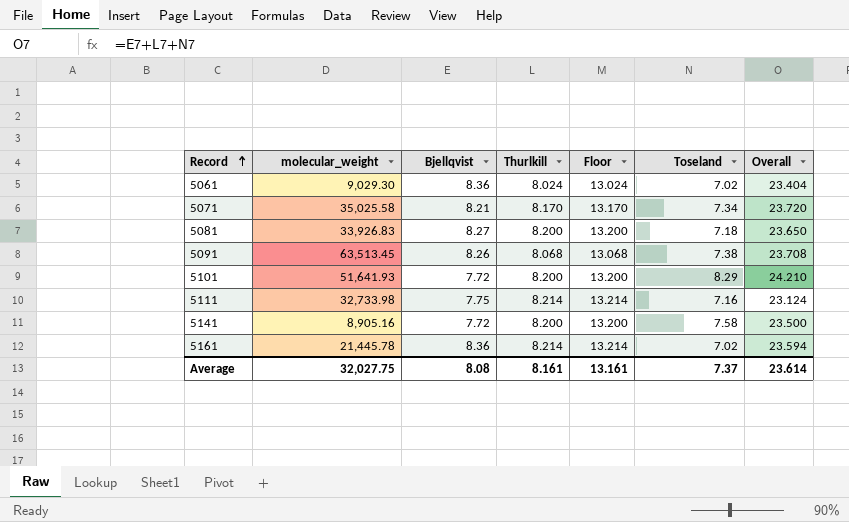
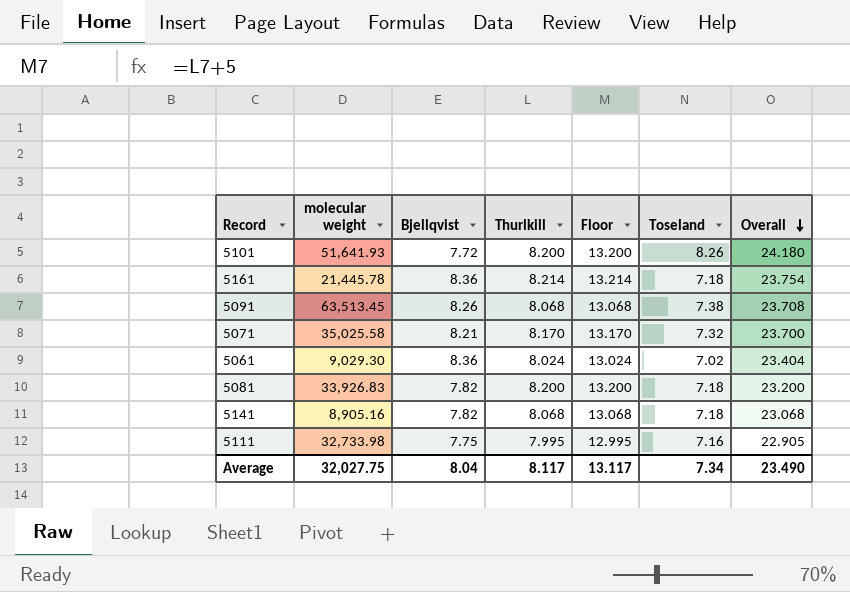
row order: Record ascending -> Overall descending
column name: molecular_weight -> molecular weight
5101 | Toseland: 8.29 -> 8.26
5101 | Overall: 24.210 -> 24.180
5161 | Toseland: 7.02 -> 7.18
5161 | Overall: 23.594 -> 23.754
5071 | Toseland: 7.34 -> 7.32
5071 | Overall: 23.720 -> 23.700
5081 | Bjellqvist: 8.27 -> 7.82
5081 | Overall: 23.650 -> 23.200
5141 | Bjellqvist: 7.72 -> 7.82
5141 | Thurlkill: 8.200 -> 8.068
5141 | Floor: 13.200 -> 13.068
5141 | Toseland: 7.58 -> 7.18
5141 | Overall: 23.500 -> 23.068
5111 | Thurlkill: 8.214 -> 7.995
5111 | Floor: 13.214 -> 12.995
5111 | Overall: 23.124 -> 22.905
Average | Bjellqvist: 8.08 -> 8.04
Average | Thurlkill: 8.161 -> 8.117
Average | Floor: 13.161 -> 13.117
Average | Toseland: 7.37 -> 7.34
Average | Overall: 23.614 -> 23.490

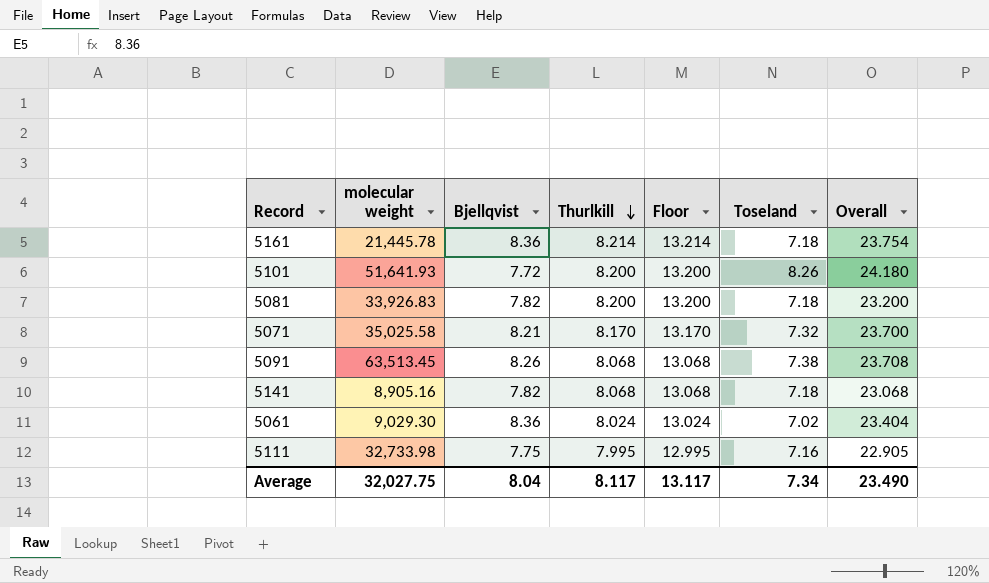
row order: Overall descending -> Thurlkill descending

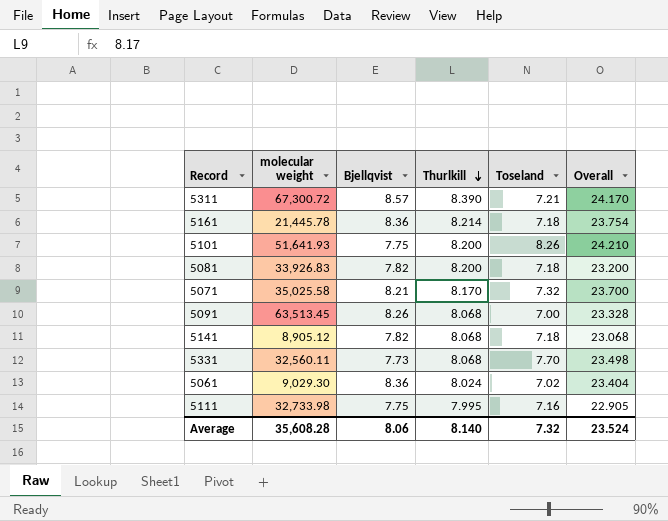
column Floor | formula: [Thurlkill] + 5 -> none
row 5311: none -> 67,300.72 | 8.57 | 8.390 | 7.21 | 24.170
5101 | Bjellqvist: 7.72 -> 7.75
5101 | Overall: 24.180 -> 24.210
5091 | Toseland: 7.38 -> 7.00
5091 | Overall: 23.708 -> 23.328
5141 | molecular weight: 8,905.16 -> 8,905.12
row 5331: none -> 32,560.11 | 7.73 | 8.068 | 7.70 | 23.498
Average | molecular weight: 32,027.75 -> 35,608.28
Average | Bjellqvist: 8.04 -> 8.06
Average | Thurlkill: 8.117 -> 8.140
Average | Toseland: 7.34 -> 7.32
Average | Overall: 23.490 -> 23.524

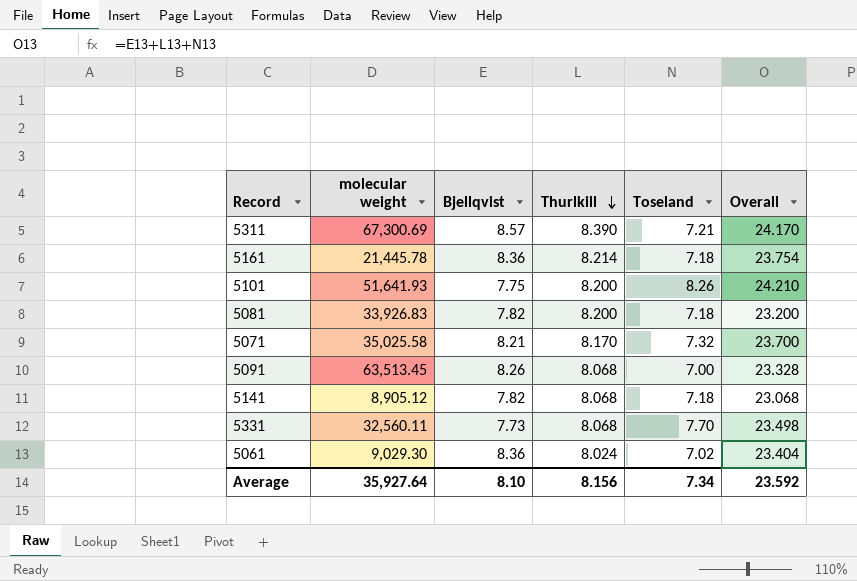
row 5111: 32,733.98 | 7.75 | 7.995 | 7.16 | 22.905 -> none
5311 | molecular weight: 67,300.72 -> 67,300.69
Average | molecular weight: 35,608.28 -> 35,927.64
Average | Bjellqvist: 8.06 -> 8.10
Average | Thurlkill: 8.140 -> 8.156
Average | Toseland: 7.32 -> 7.34
Average | Overall: 23.524 -> 23.592

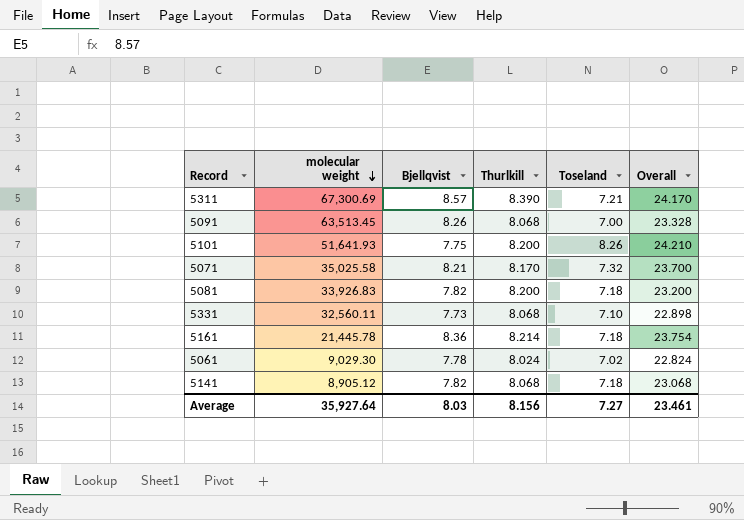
row order: Thurlkill descending -> molecular weight descending
5331 | Toseland: 7.70 -> 7.10
5331 | Overall: 23.498 -> 22.898
5061 | Bjellqvist: 8.36 -> 7.78
5061 | Overall: 23.404 -> 22.824
Average | Bjellqvist: 8.10 -> 8.03
Average | Toseland: 7.34 -> 7.27
Average | Overall: 23.592 -> 23.461

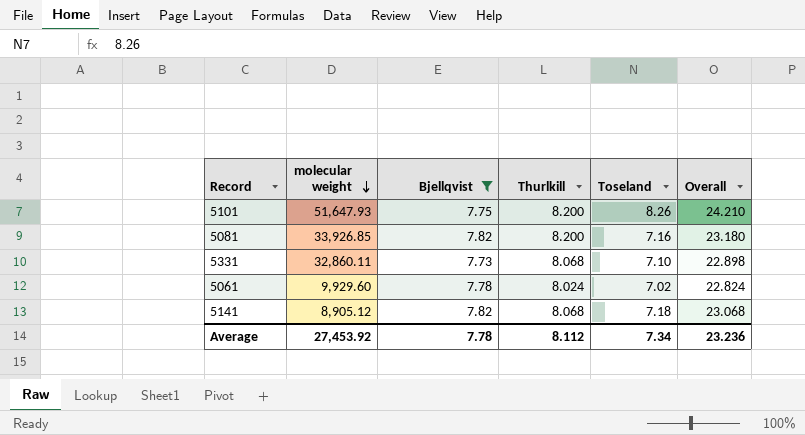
filter: none -> Bjellqvist <= 7.82
5101 | molecular weight: 51,641.93 -> 51,647.93
5081 | molecular weight: 33,926.83 -> 33,926.85
5081 | Toseland: 7.18 -> 7.16
5081 | Overall: 23.200 -> 23.180
5331 | molecular weight: 32,560.11 -> 32,860.11
5061 | molecular weight: 9,029.30 -> 9,929.60
Average | molecular weight: 35,927.64 -> 27,453.92
Average | Bjellqvist: 8.03 -> 7.78
Average | Thurlkill: 8.156 -> 8.112
Average | Toseland: 7.27 -> 7.34
Average | Overall: 23.461 -> 23.236

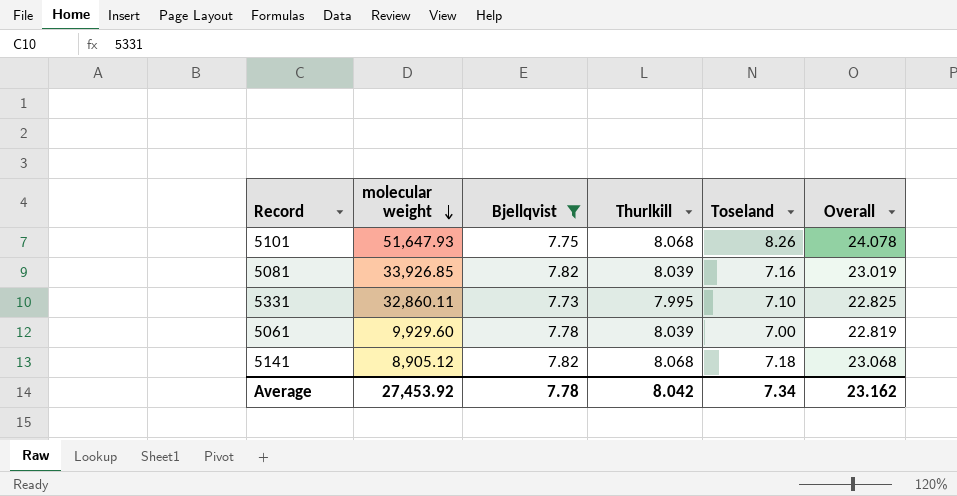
5101 | Thurlkill: 8.200 -> 8.068
5101 | Overall: 24.210 -> 24.078
5081 | Thurlkill: 8.200 -> 8.039
5081 | Overall: 23.180 -> 23.019
5331 | Thurlkill: 8.068 -> 7.995
5331 | Overall: 22.898 -> 22.825
5061 | Thurlkill: 8.024 -> 8.039
5061 | Toseland: 7.02 -> 7.00
5061 | Overall: 22.824 -> 22.819
Average | Thurlkill: 8.112 -> 8.042
Average | Overall: 23.236 -> 23.162

